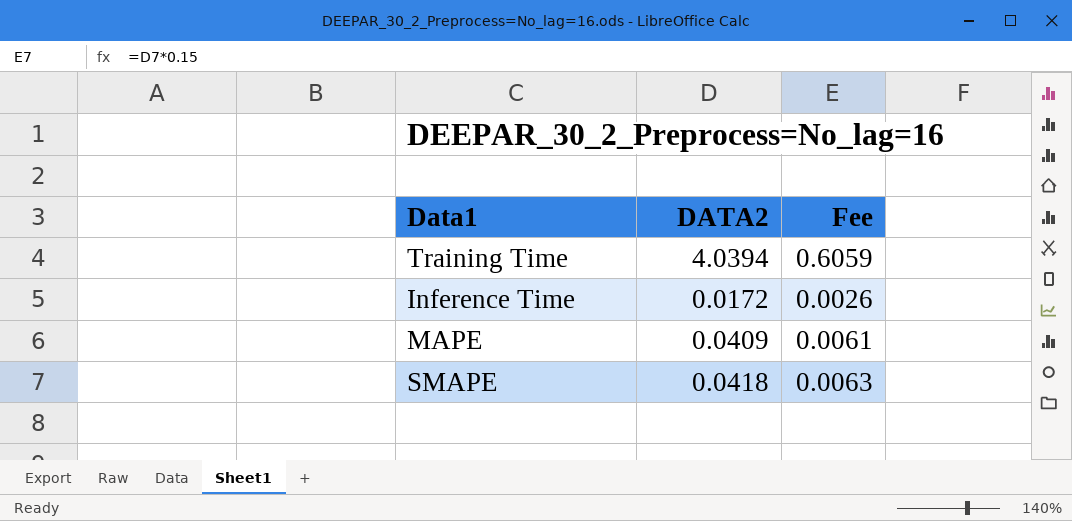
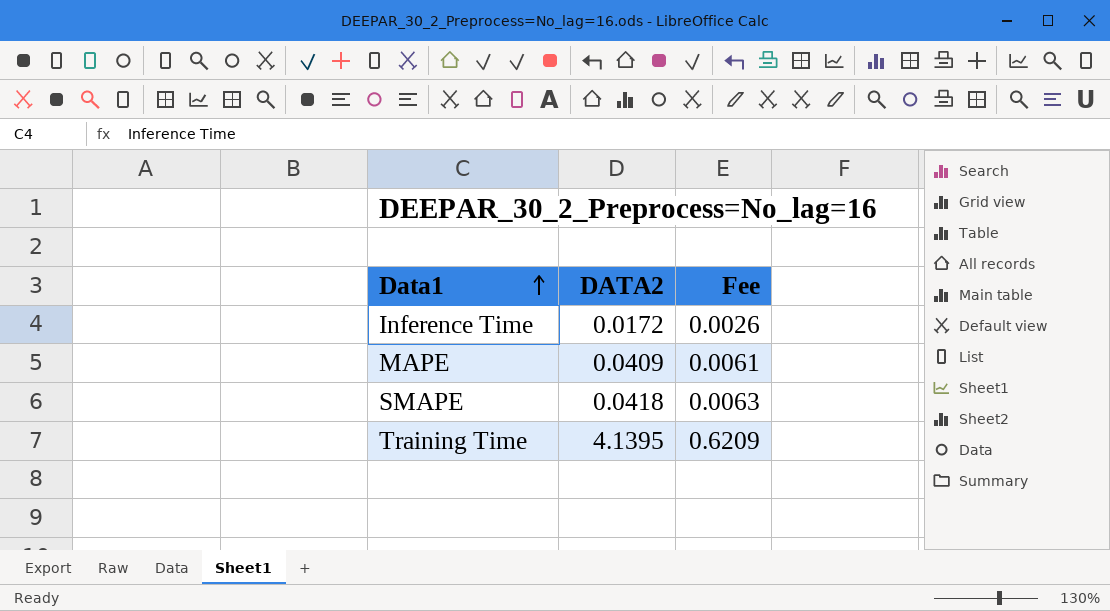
row order: none -> Data1 ascending
Training Time | DATA2: 4.0394 -> 4.1395
Training Time | Fee: 0.6059 -> 0.6209

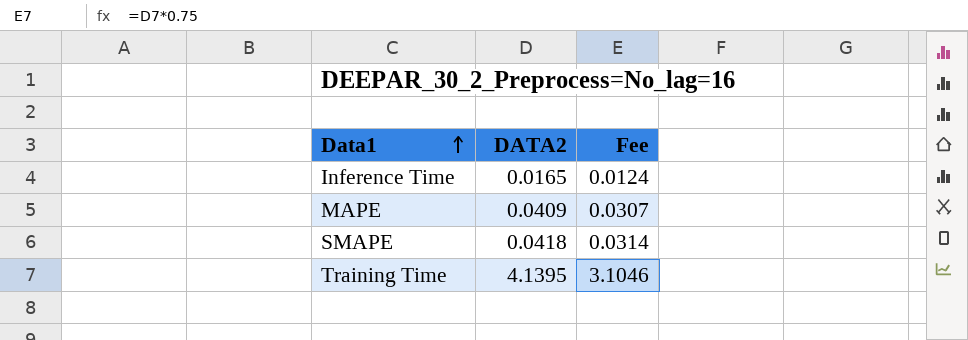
column Fee | formula: [DATA2] * 0.15 -> [DATA2] * 0.75
Inference Time | DATA2: 0.0172 -> 0.0165

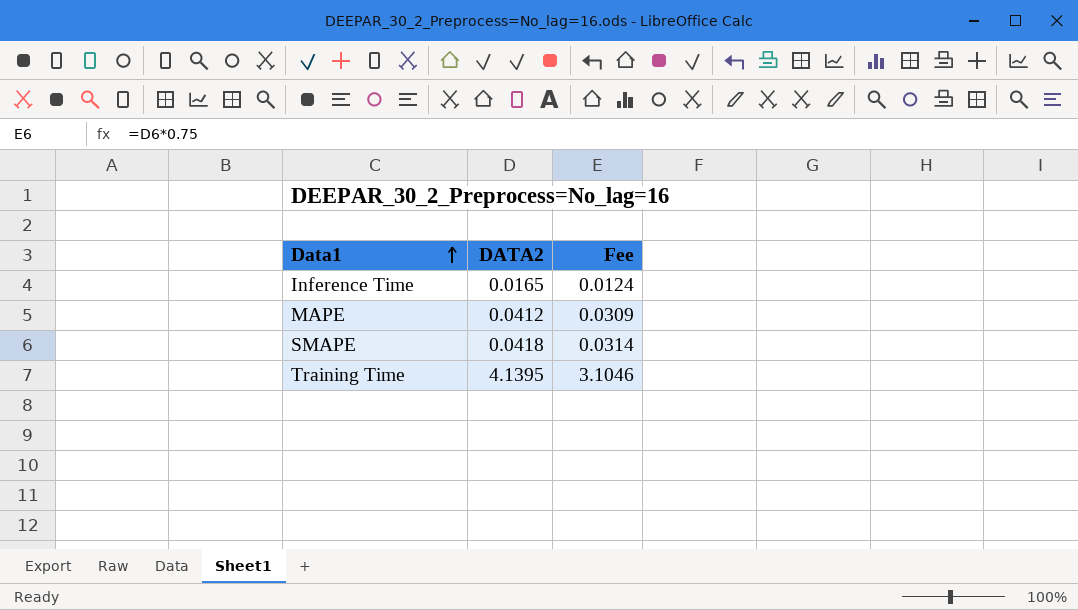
MAPE | DATA2: 0.0409 -> 0.0412
MAPE | Fee: 0.0307 -> 0.0309

